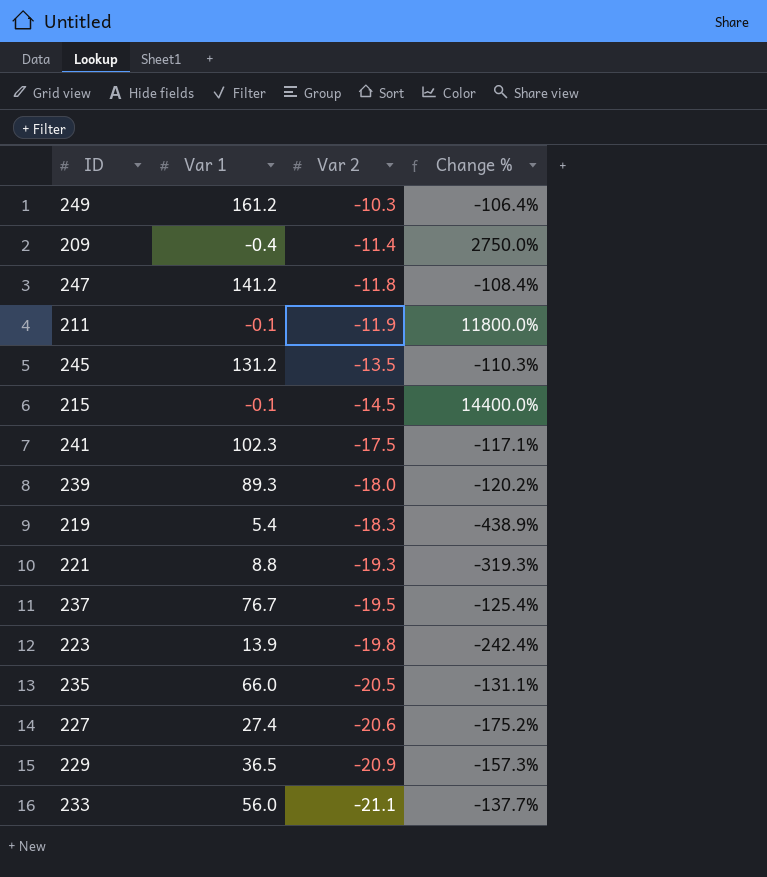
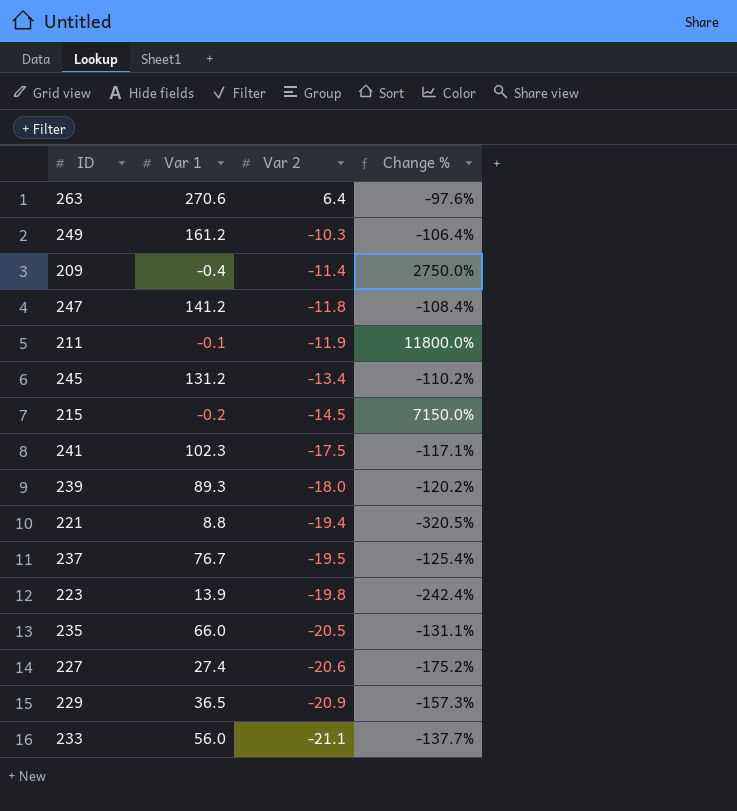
row 219: 5.4 | -18.3 | -438.9% -> none
row 263: none -> 270.6 | 6.4 | -97.6%
245 | Var 2: -13.5 -> -13.4
245 | Change %: -110.3% -> -110.2%
215 | Var 1: -0.1 -> -0.2
215 | Change %: 14400.0% -> 7150.0%
221 | Var 2: -19.3 -> -19.4
221 | Change %: -319.3% -> -320.5%

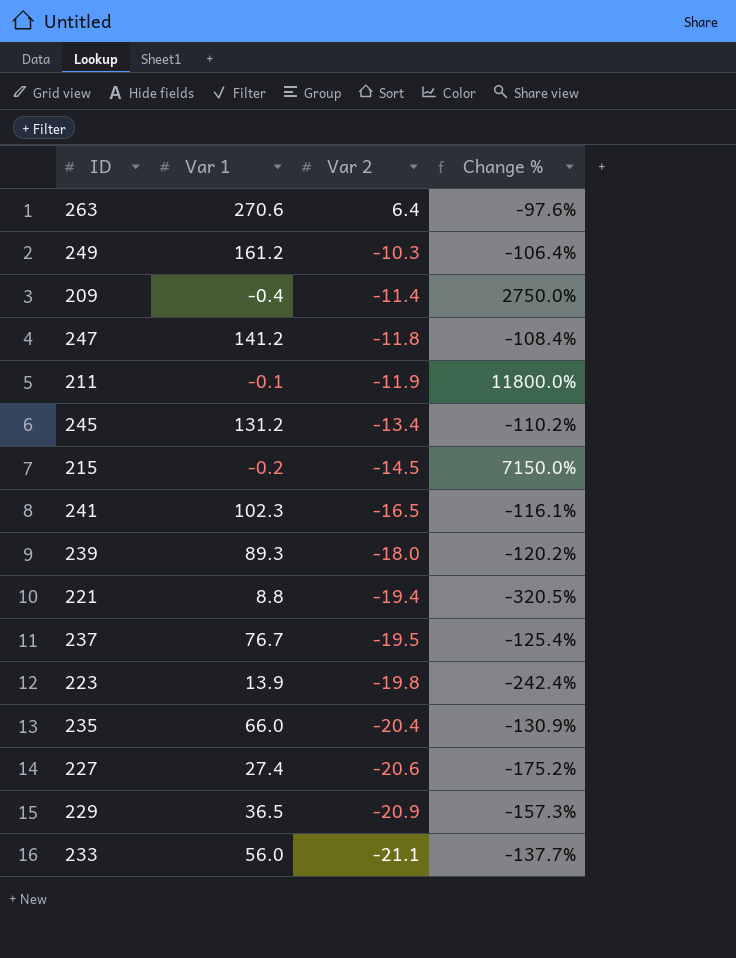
241 | Var 2: -17.5 -> -16.5
241 | Change %: -117.1% -> -116.1%
235 | Var 2: -20.5 -> -20.4
235 | Change %: -131.1% -> -130.9%

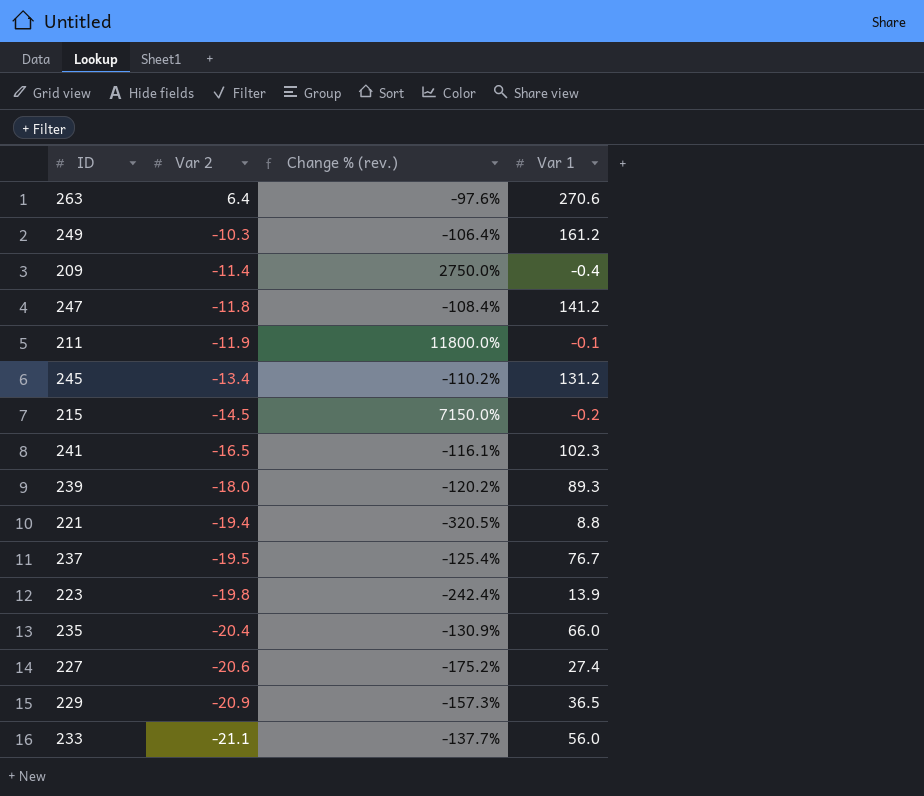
column name: Change % -> Change % (rev.)
column Var 1 | position: 2 -> 4

